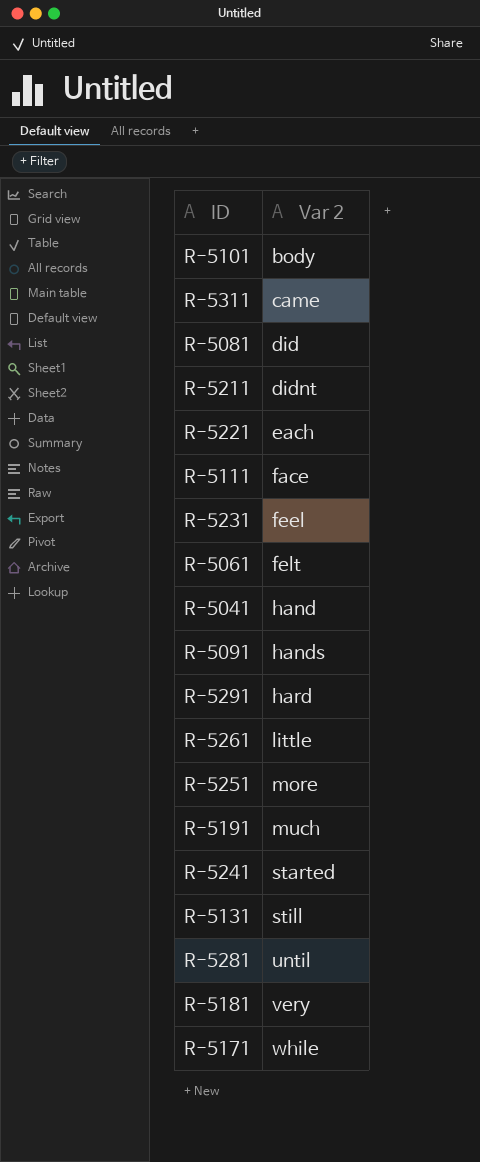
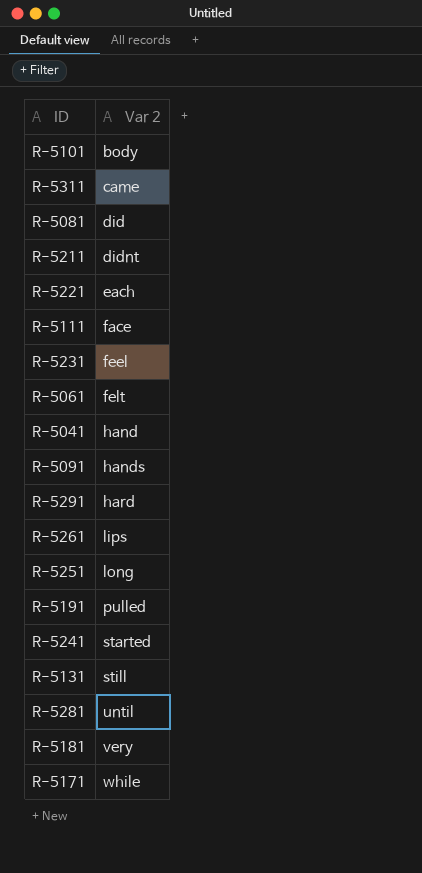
R-5261 | Var 2: little -> lips
R-5251 | Var 2: more -> long
R-5191 | Var 2: much -> pulled

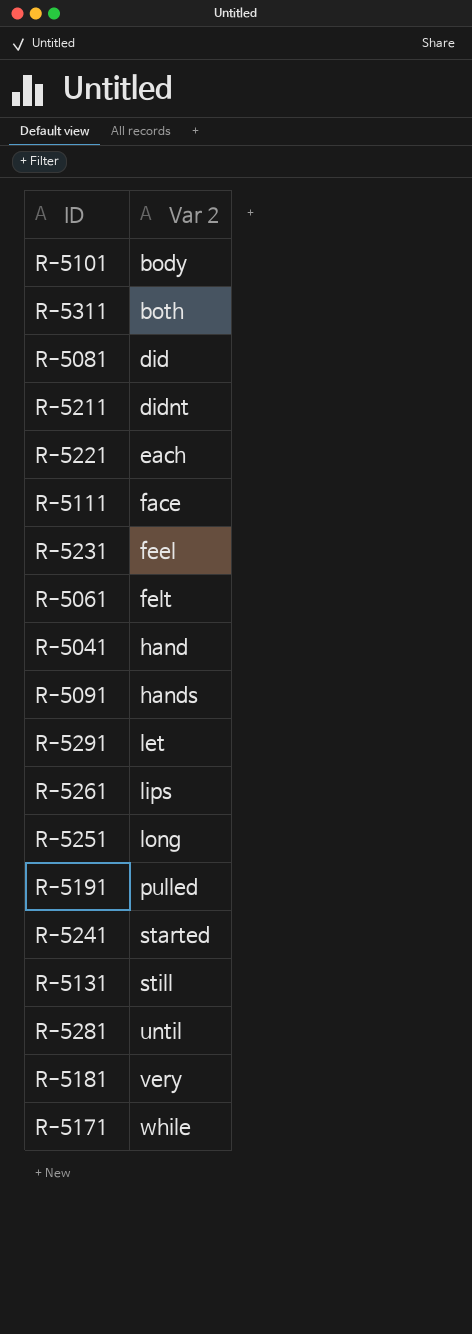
R-5311 | Var 2: came -> both
R-5291 | Var 2: hard -> let

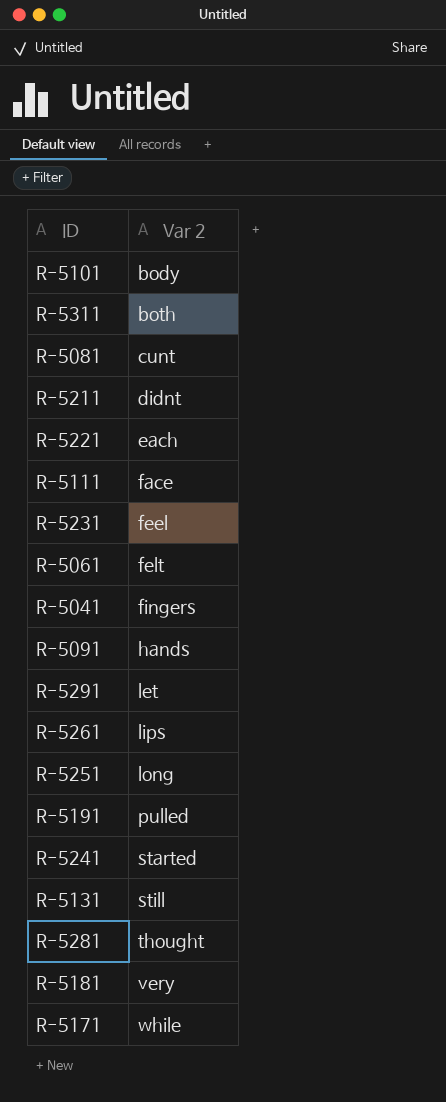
R-5081 | Var 2: did -> cunt
R-5041 | Var 2: hand -> fingers
R-5281 | Var 2: until -> thought

